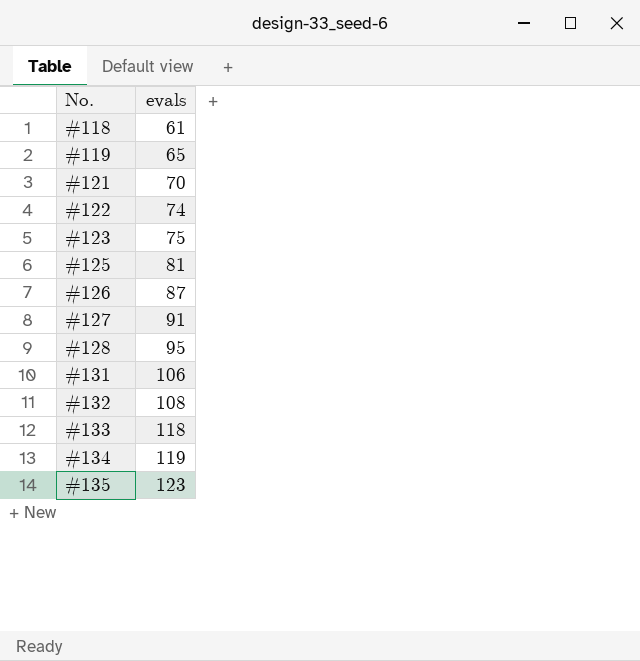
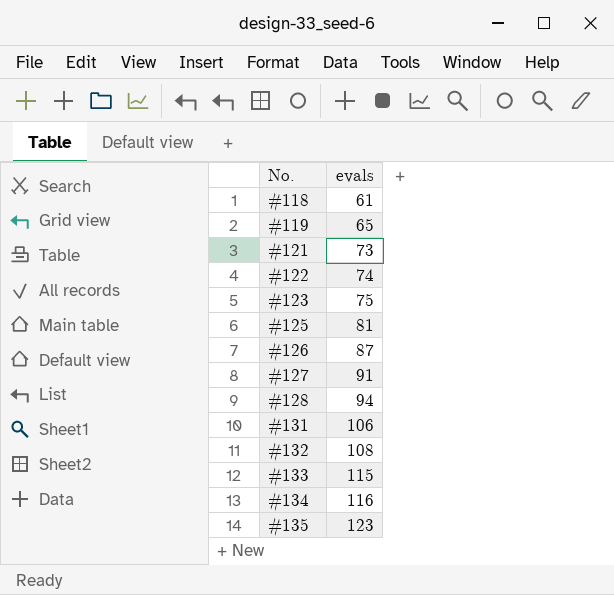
#121 | evals: 70 -> 73
#128 | evals: 95 -> 94
#133 | evals: 118 -> 115
#134 | evals: 119 -> 116

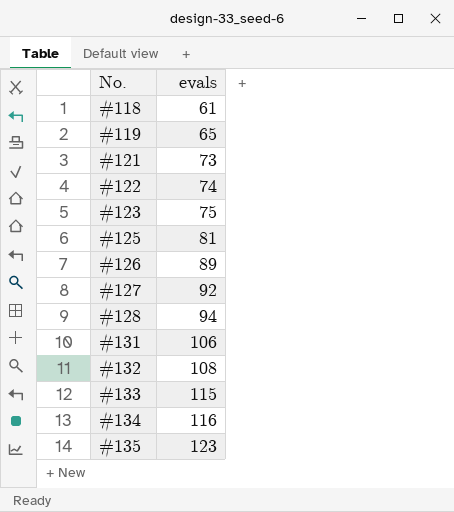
#126 | evals: 87 -> 89
#127 | evals: 91 -> 92

